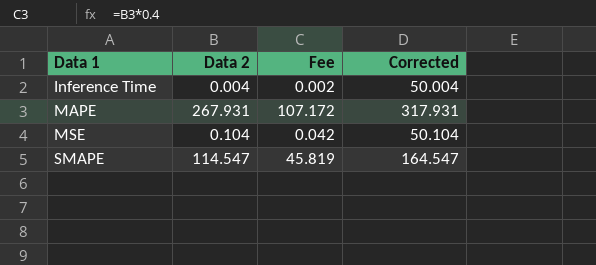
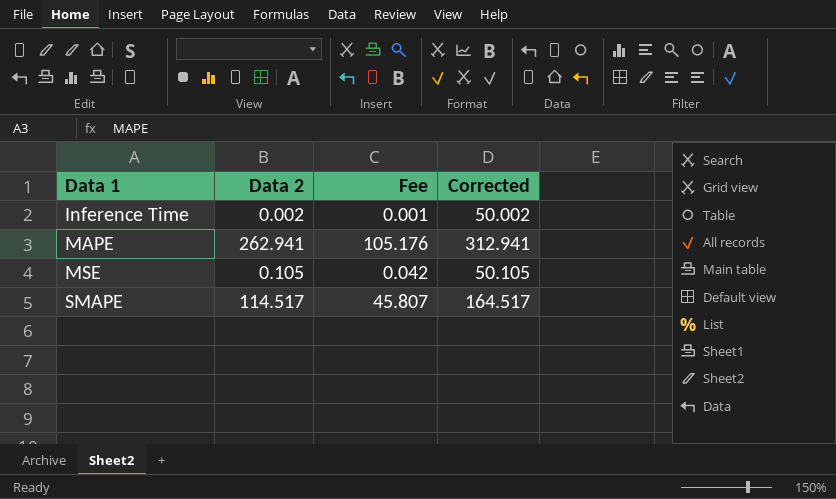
Inference Time | Data 2: 0.004 -> 0.002
Inference Time | Fee: 0.002 -> 0.001
Inference Time | Corrected: 50.004 -> 50.002
MAPE | Data 2: 267.931 -> 262.941
MAPE | Fee: 107.172 -> 105.176
MAPE | Corrected: 317.931 -> 312.941
MSE | Data 2: 0.104 -> 0.105
MSE | Corrected: 50.104 -> 50.105
SMAPE | Data 2: 114.547 -> 114.517
SMAPE | Fee: 45.819 -> 45.807
SMAPE | Corrected: 164.547 -> 164.517

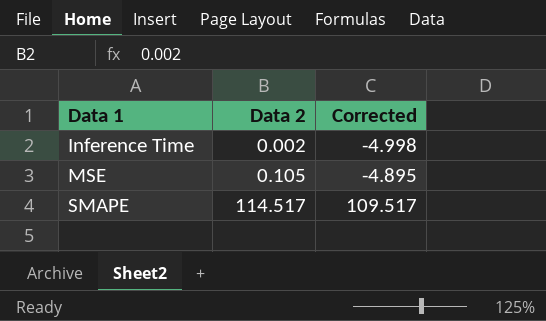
column Fee | formula: [Data 2] * 0.4 -> none
column Corrected | formula: [Data 2] + 50 -> [Data 2] - 5
row MAPE: 262.941 | 105.176 | 312.941 -> none

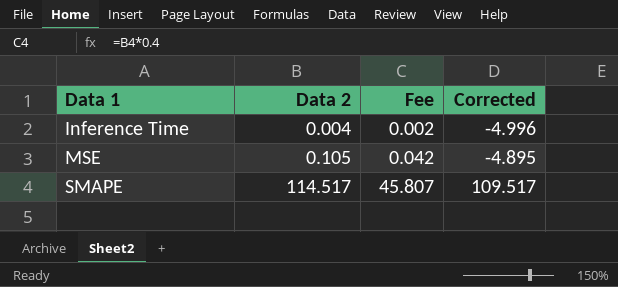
column Fee | formula: none -> [Data 2] * 0.4
Inference Time | Data 2: 0.002 -> 0.004
Inference Time | Corrected: -4.998 -> -4.996

